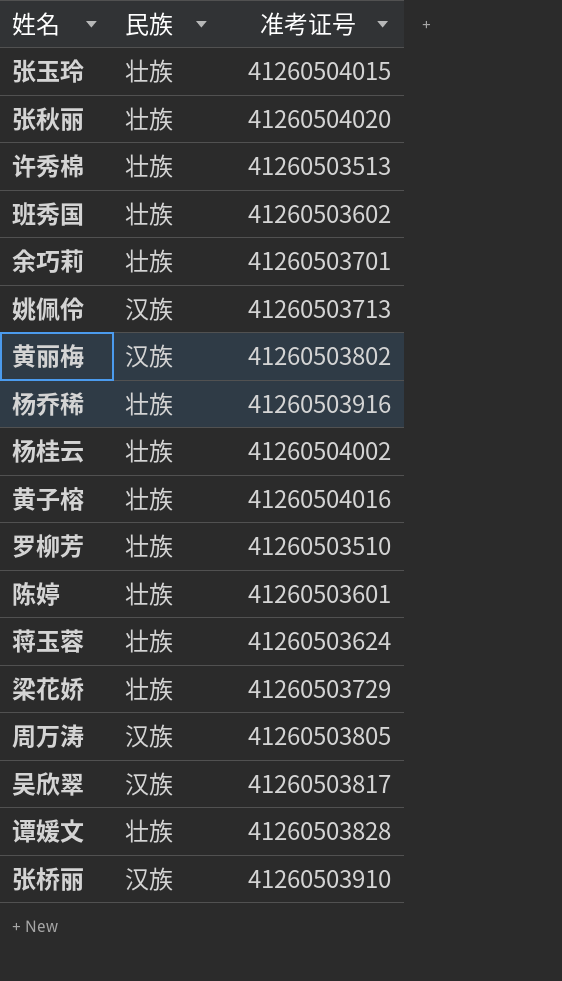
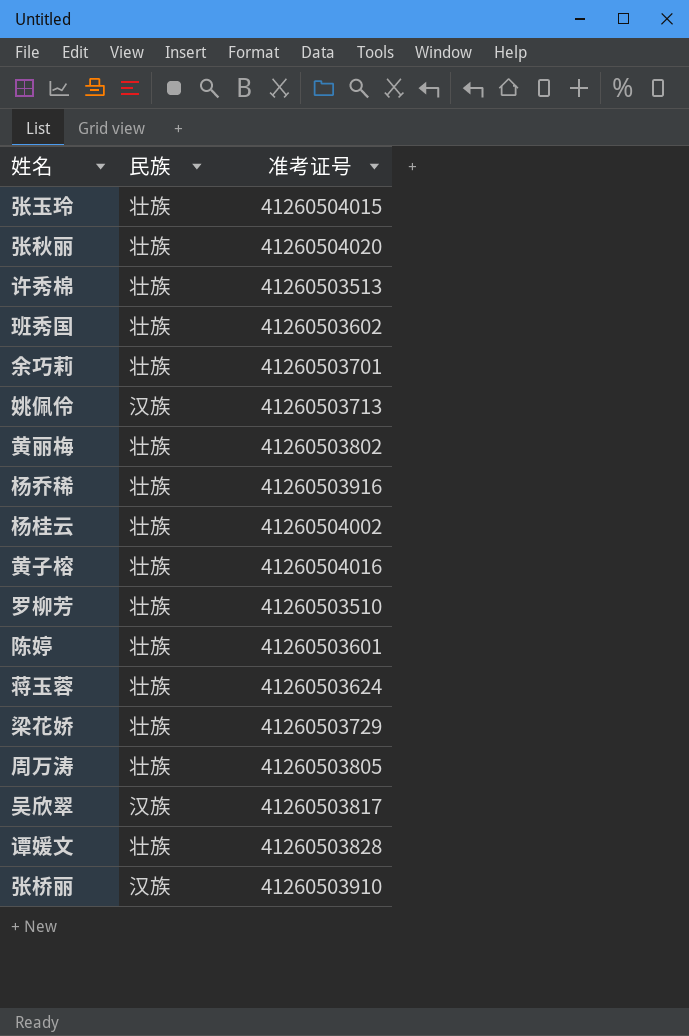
黄丽梅 | 民族: 汉族 -> 壮族
周万涛 | 民族: 汉族 -> 壮族

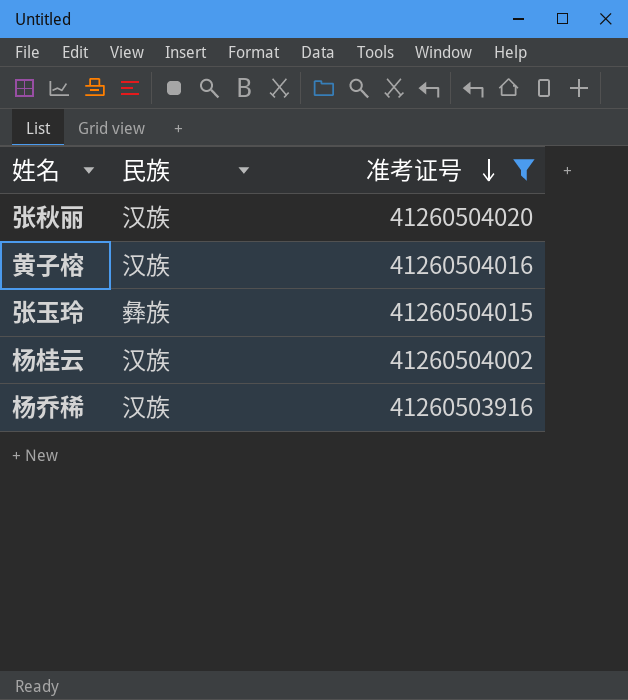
filter: none -> 准考证号 >= 41260503916
row order: none -> 准考证号 descending
张秋丽 | 民族: 壮族 -> 汉族
黄子榕 | 民族: 壮族 -> 汉族
张玉玲 | 民族: 壮族 -> 彝族
杨桂云 | 民族: 壮族 -> 汉族
杨乔稀 | 民族: 壮族 -> 汉族

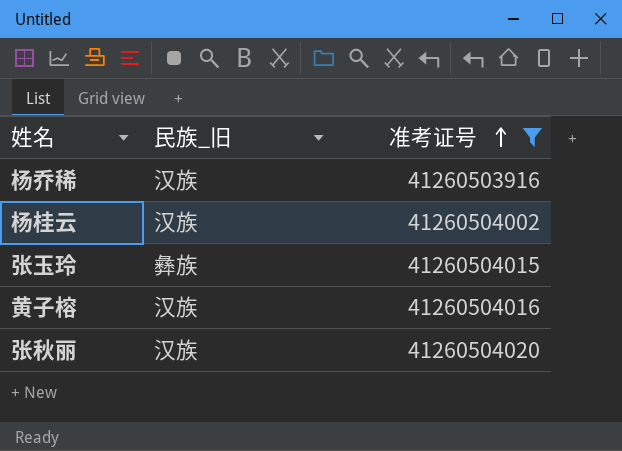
row order: 准考证号 descending -> 准考证号 ascending
column name: 民族 -> 民族_旧

